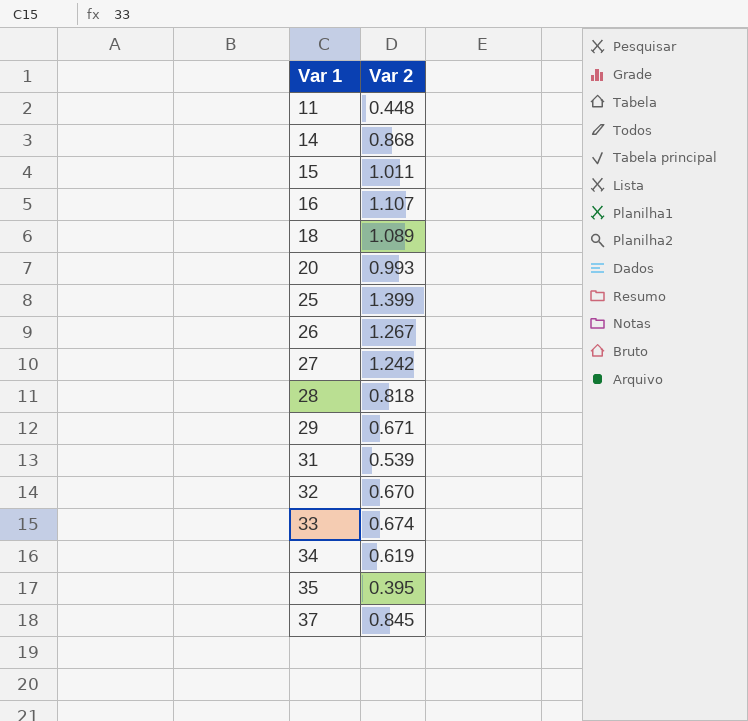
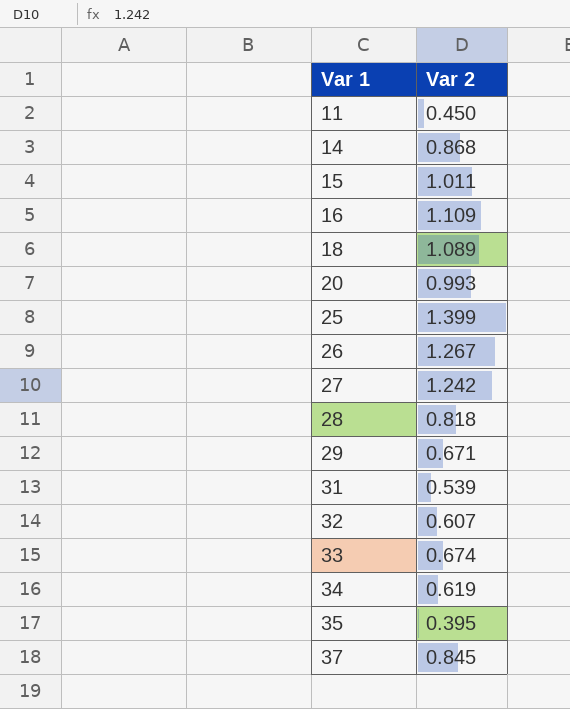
11 | Var 2: 0.448 -> 0.450
16 | Var 2: 1.107 -> 1.109
32 | Var 2: 0.670 -> 0.607

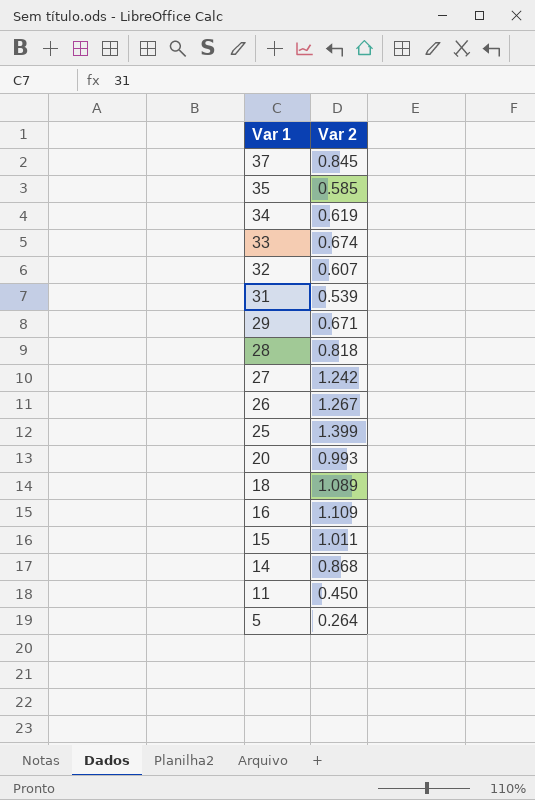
row order: Var 1 ascending -> Var 1 descending
35 | Var 2: 0.395 -> 0.585
row 5: none -> 0.264

